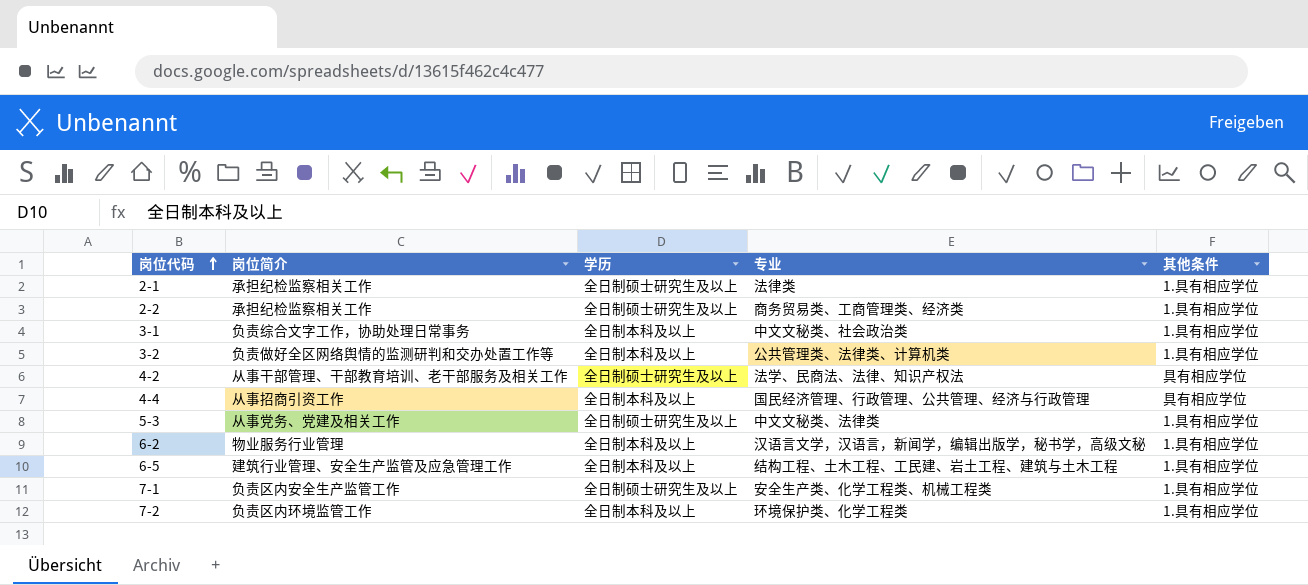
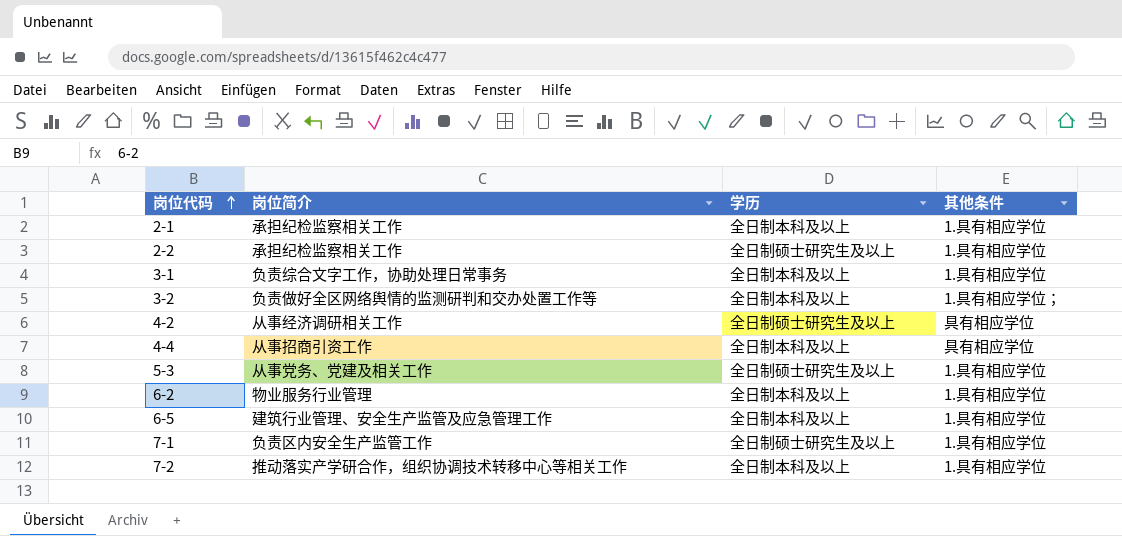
column 专业 | position: 4 -> none
2-1 | 学历: 全日制硕士研究生及以上 -> 全日制本科及以上
3-2 | 其他条件: 1.具有相应学位 -> 1.具有相应学位；
4-2 | 岗位简介: 从事干部管理、干部教育培训、老干部服务及相关工作 -> 从事经济调研相关工作
7-2 | 岗位简介: 负责区内环境监管工作 -> 推动落实产学研合作，组织协调技术转移中心等相关工作

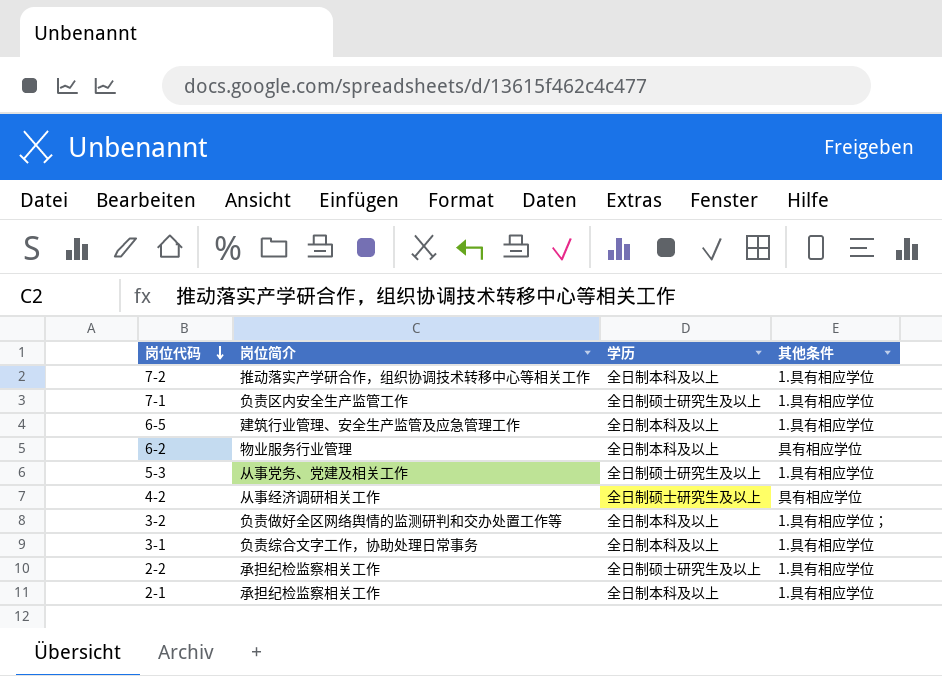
row order: 岗位代码 ascending -> 岗位代码 descending
row 4-4: 从事招商引资工作 | 全日制本科及以上 | 具有相应学位 -> none
6-2 | 其他条件: 1.具有相应学位 -> 具有相应学位

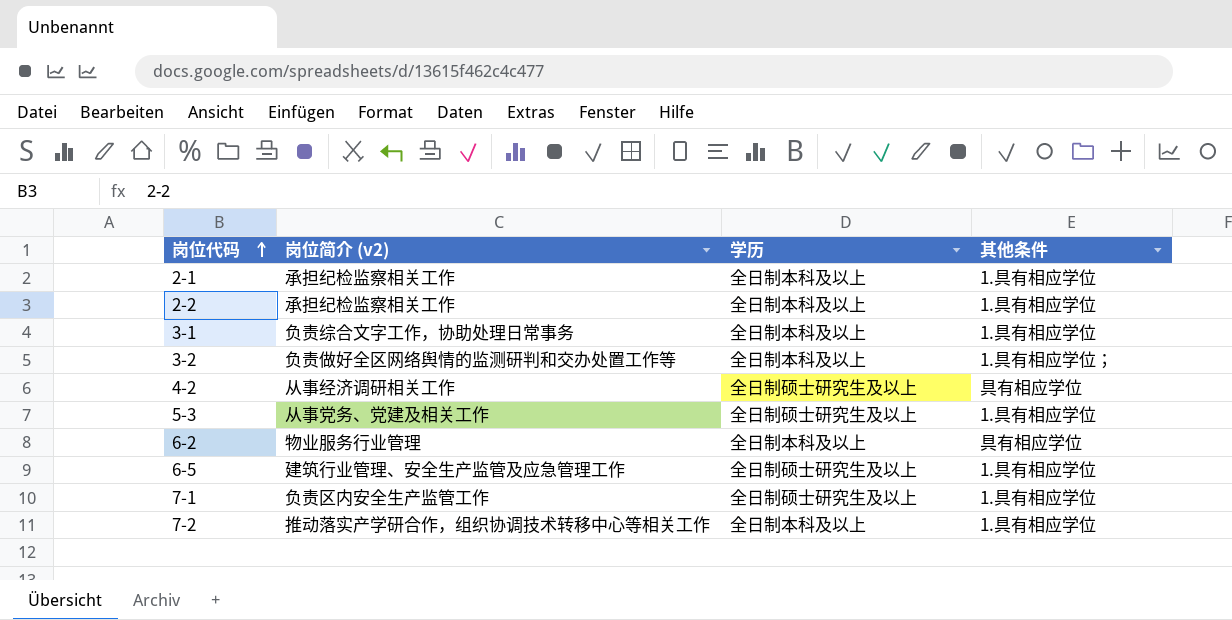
row order: 岗位代码 descending -> 岗位代码 ascending
column name: 岗位简介 -> 岗位简介 (v2)
2-2 | 学历: 全日制硕士研究生及以上 -> 全日制本科及以上
6-5 | 学历: 全日制本科及以上 -> 全日制硕士研究生及以上

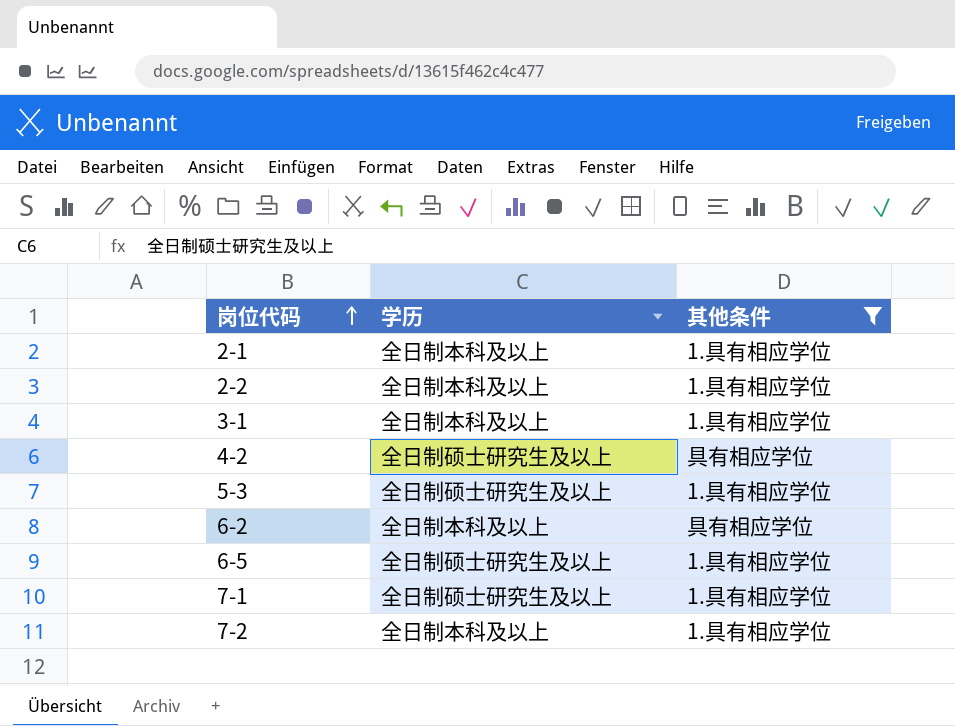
filter: none -> 其他条件 != 1.具有相应学位；
column 岗位简介 (v2) | position: 2 -> none

